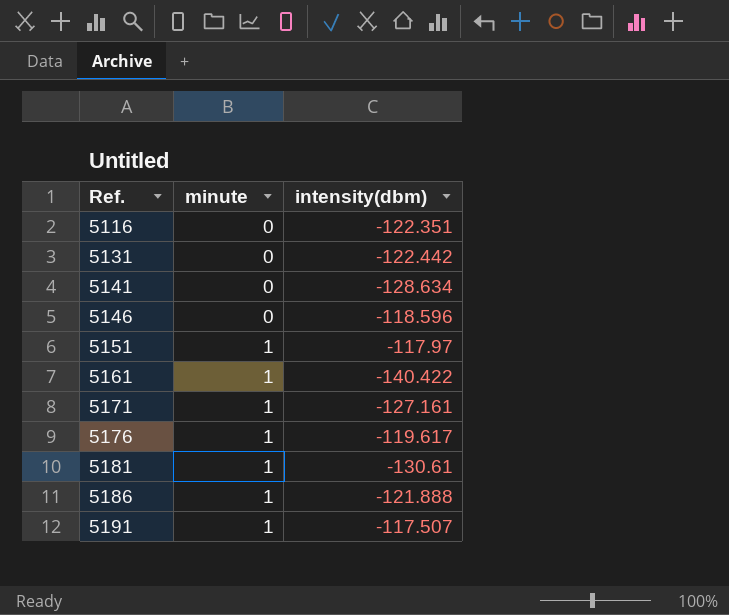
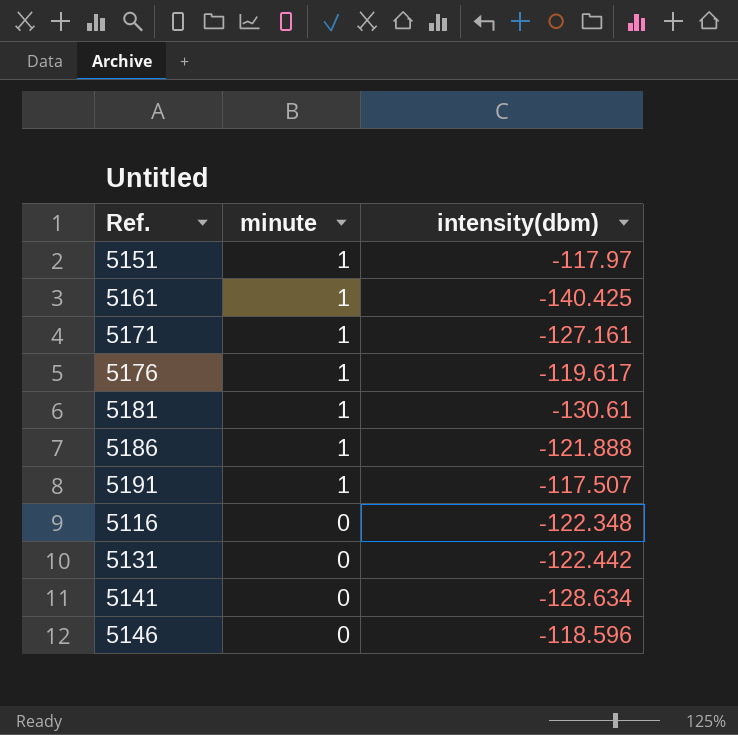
row order: Ref. ascending -> minute descending
5161 | intensity(dbm): -140.422 -> -140.425
5116 | intensity(dbm): -122.351 -> -122.348

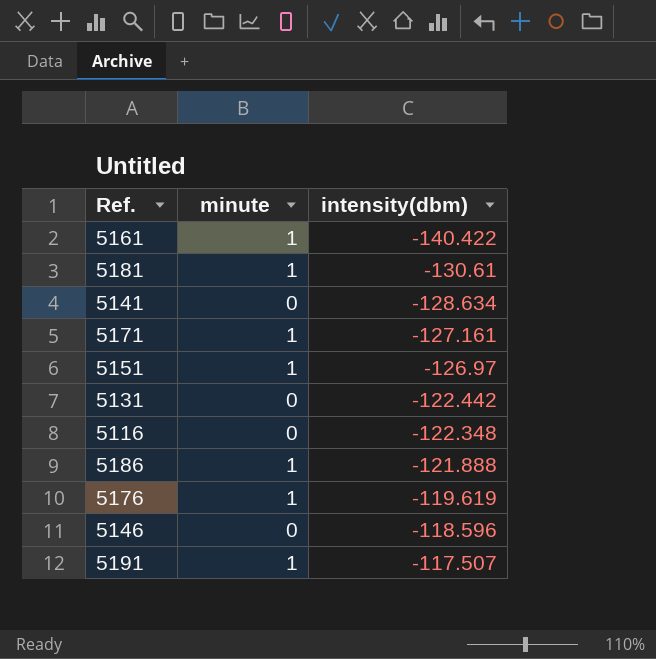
row order: minute descending -> intensity(dbm) ascending
5161 | intensity(dbm): -140.425 -> -140.422
5151 | intensity(dbm): -117.97 -> -126.97
5176 | intensity(dbm): -119.617 -> -119.619

